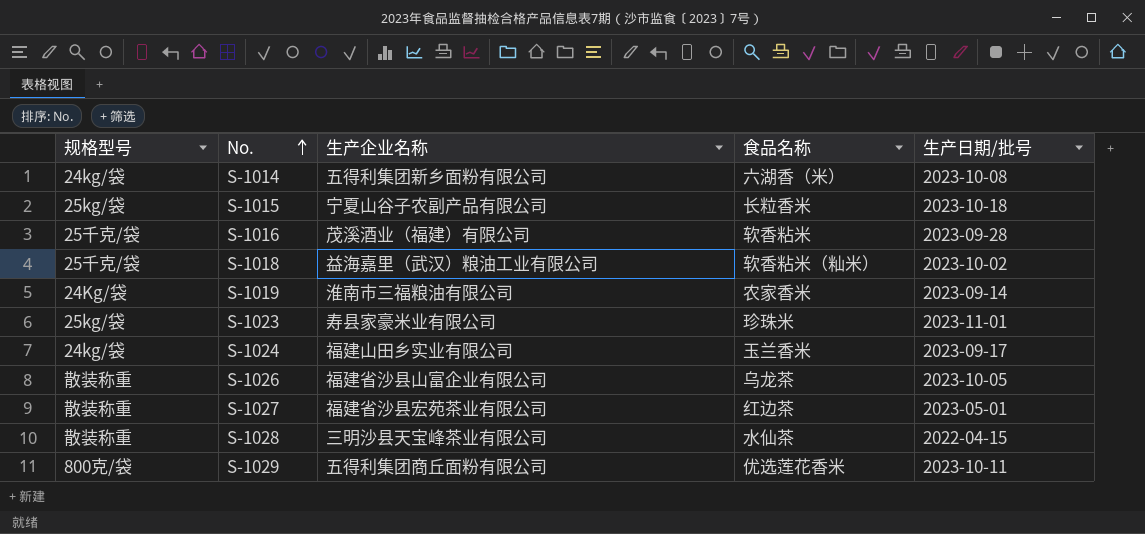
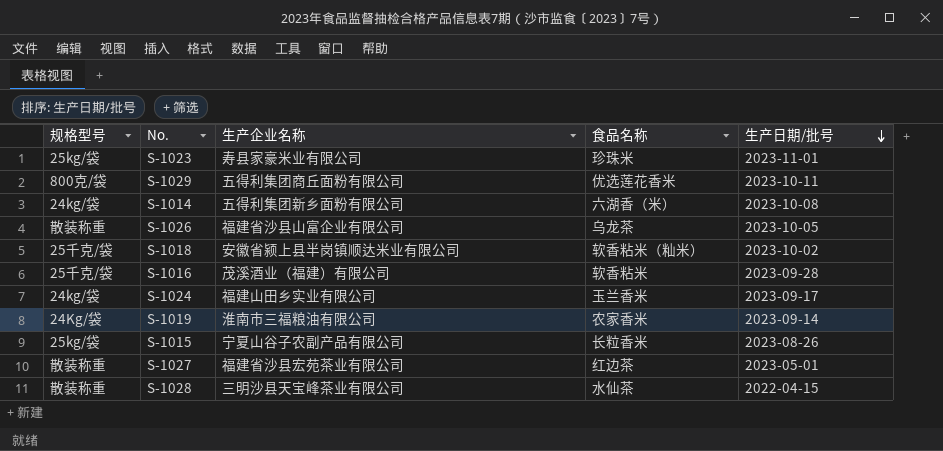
row order: No. ascending -> 生产日期/批号 descending
S-1018 | 生产企业名称: 益海嘉里（武汉）粮油工业有限公司 -> 安徽省颍上县半岗镇顺达米业有限公司
S-1015 | 生产日期/批号: 2023-10-18 -> 2023-08-26

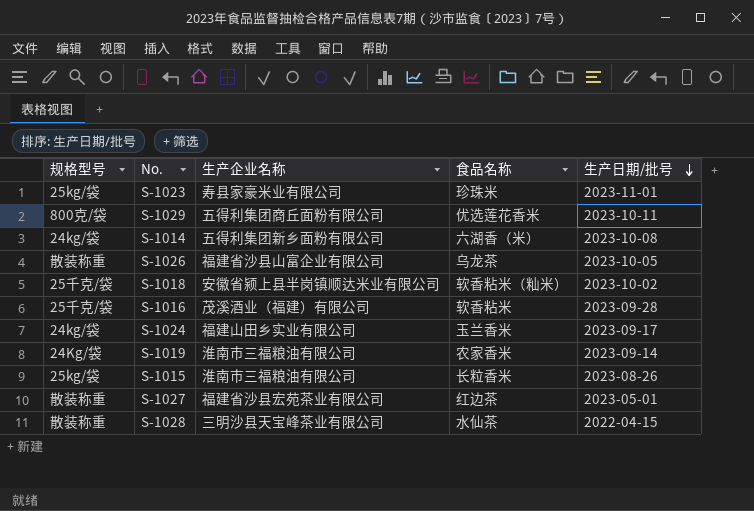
S-1015 | 生产企业名称: 宁夏山谷子农副产品有限公司 -> 淮南市三福粮油有限公司

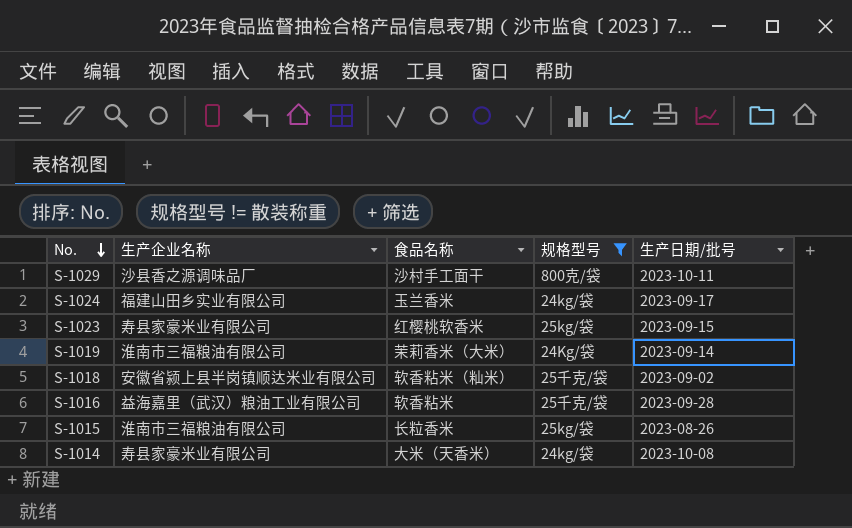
filter: none -> 规格型号 != 散装称重
row order: 生产日期/批号 descending -> No. descending
column 规格型号 | position: 1 -> 4
S-1029 | 生产企业名称: 五得利集团商丘面粉有限公司 -> 沙县香之源调味品厂
S-1029 | 食品名称: 优选莲花香米 -> 沙村手工面干
S-1023 | 食品名称: 珍珠米 -> 红樱桃软香米
S-1023 | 生产日期/批号: 2023-11-01 -> 2023-09-15
S-1019 | 食品名称: 农家香米 -> 茉莉香米（大米）
S-1018 | 生产日期/批号: 2023-10-02 -> 2023-09-02
S-1016 | 生产企业名称: 茂溪酒业（福建）有限公司 -> 益海嘉里（武汉）粮油工业有限公司
S-1014 | 生产企业名称: 五得利集团新乡面粉有限公司 -> 寿县家豪米业有限公司
S-1014 | 食品名称: 六湖香（米） -> 大米（天香米）

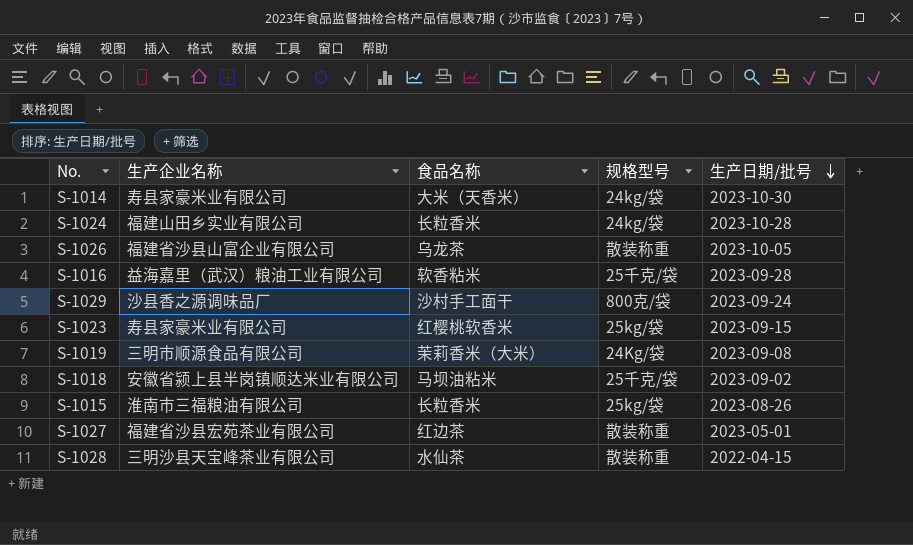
filter: 规格型号 != 散装称重 -> none
row order: No. descending -> 生产日期/批号 descending
S-1014 | 生产日期/批号: 2023-10-08 -> 2023-10-30
S-1024 | 食品名称: 玉兰香米 -> 长粒香米
S-1024 | 生产日期/批号: 2023-09-17 -> 2023-10-28
S-1029 | 生产日期/批号: 2023-10-11 -> 2023-09-24
S-1019 | 生产企业名称: 淮南市三福粮油有限公司 -> 三明市顺源食品有限公司
S-1019 | 生产日期/批号: 2023-09-14 -> 2023-09-08
S-1018 | 食品名称: 软香粘米（籼米） -> 马坝油粘米

